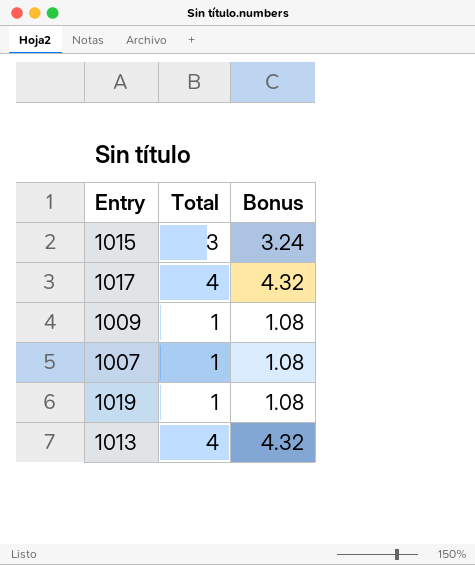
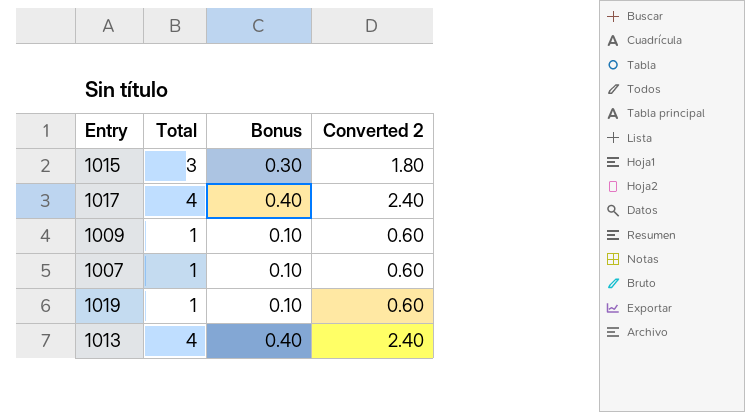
column Bonus | formula: [Total] * 1.08 -> [Total] * 0.1
column Converted 2 | formula: none -> [Total] * 0.6

